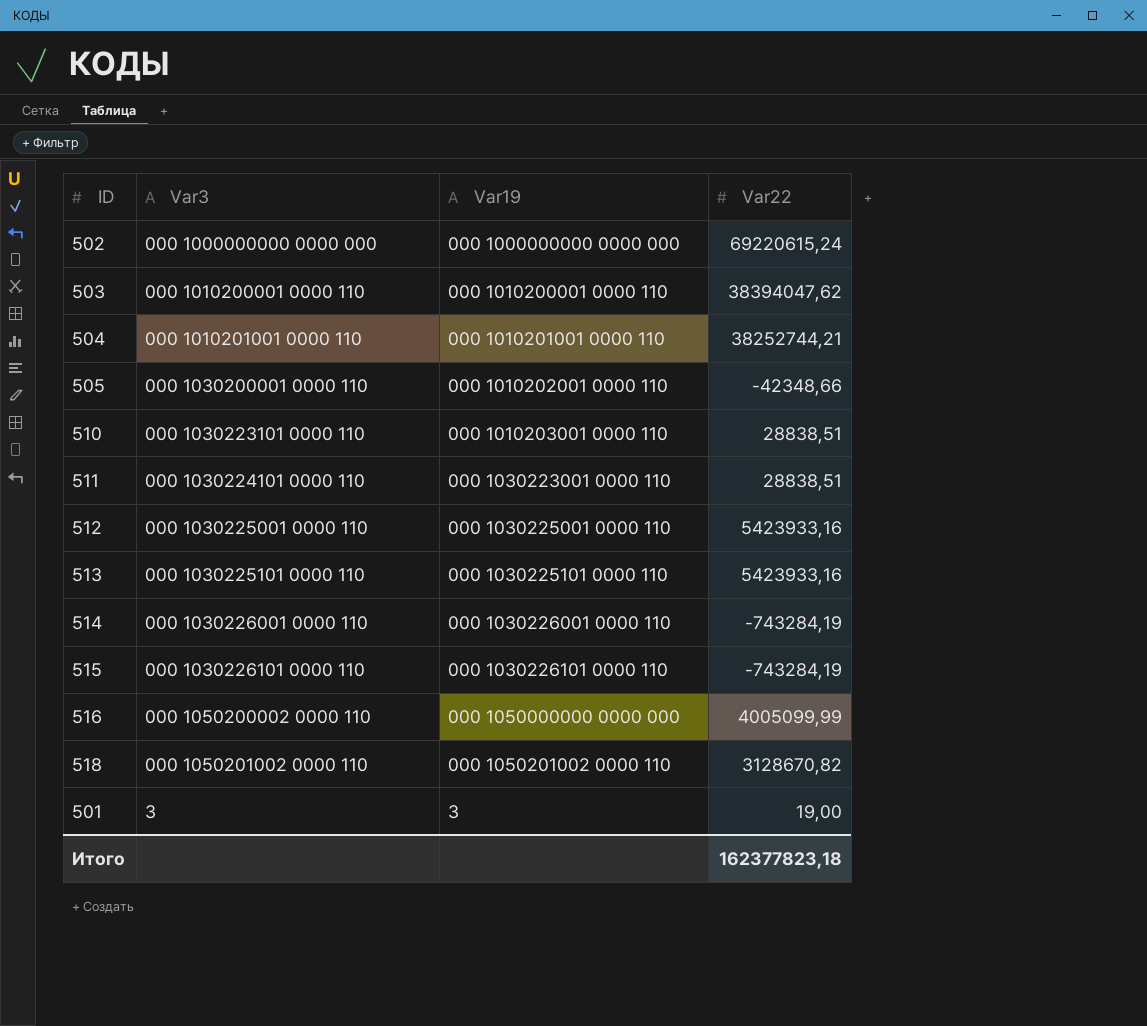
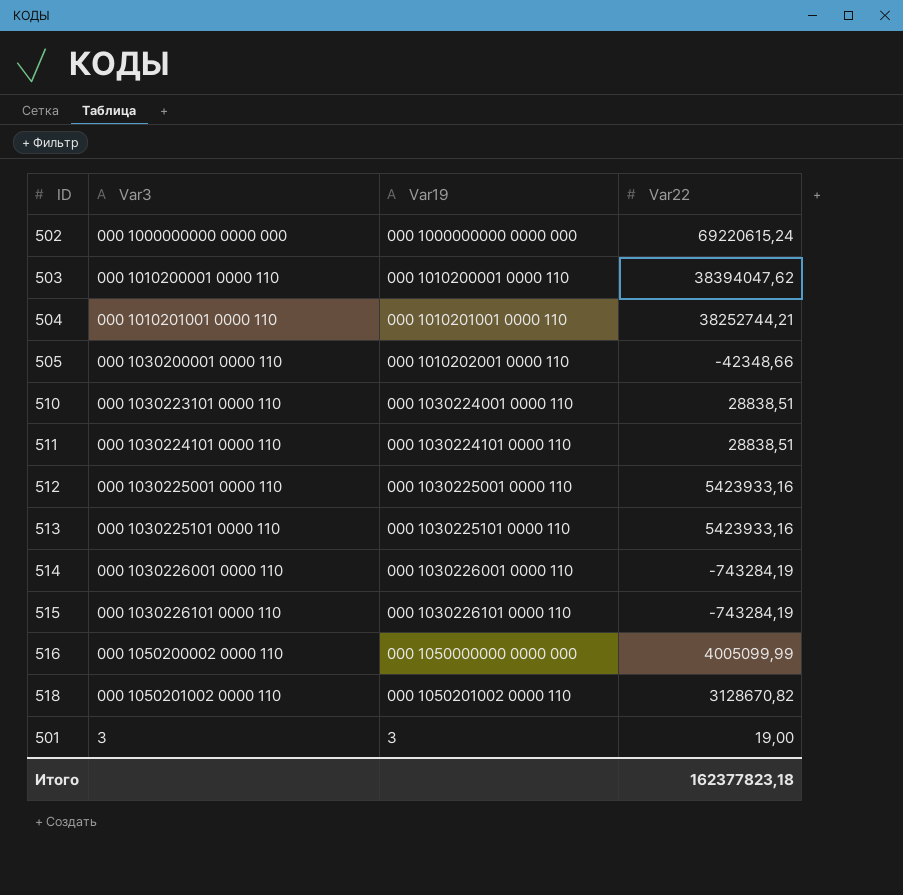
510 | Var19: 000 1010203001 0000 110 -> 000 1030224001 0000 110
511 | Var19: 000 1030223001 0000 110 -> 000 1030224101 0000 110

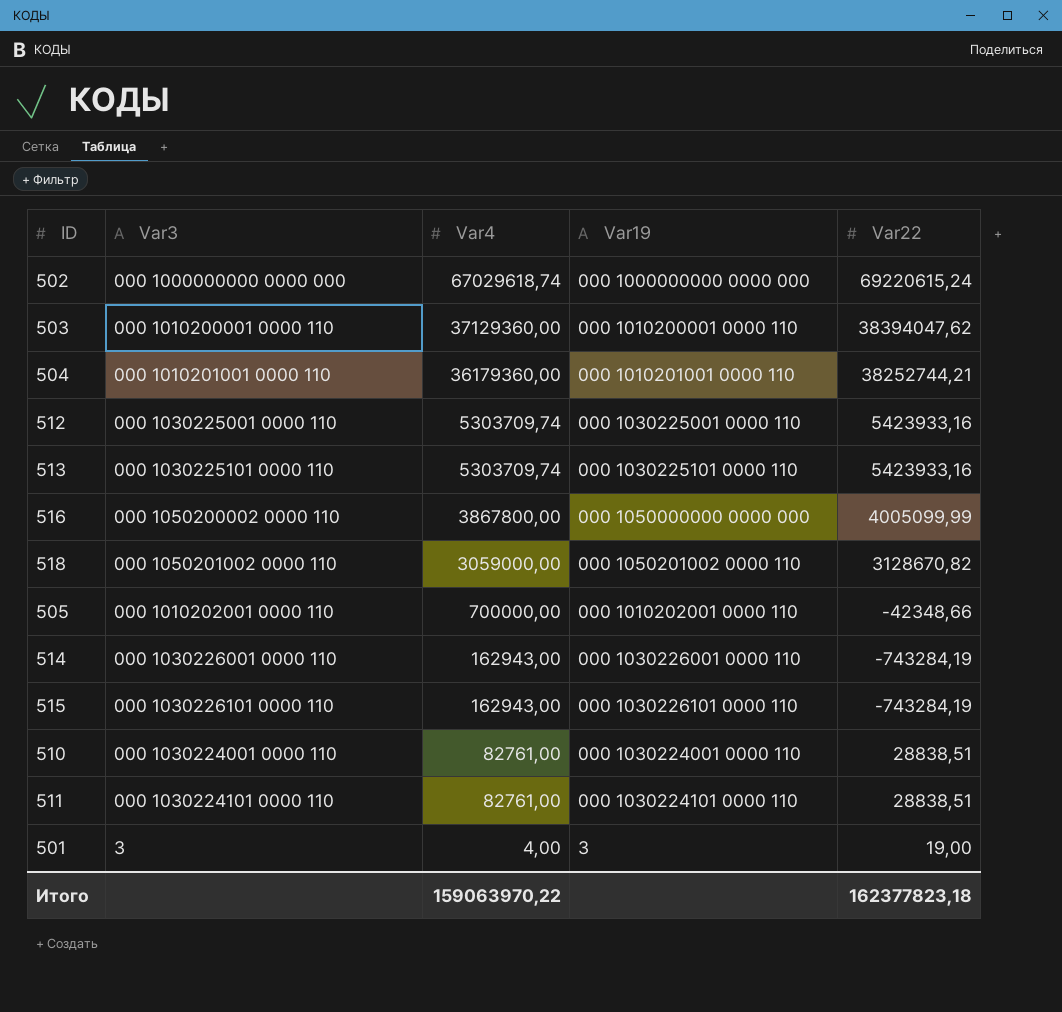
row order: Var3 ascending -> Var4 descending
column Var4 | position: none -> 3
505 | Var3: 000 1030200001 0000 110 -> 000 1010202001 0000 110
510 | Var3: 000 1030223101 0000 110 -> 000 1030224001 0000 110

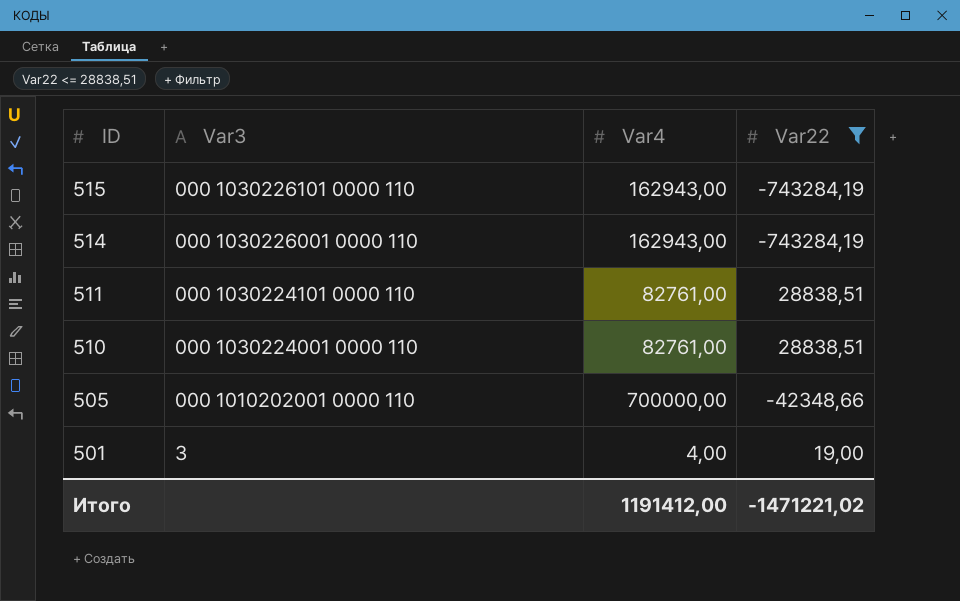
filter: none -> Var22 <= 28838,51
row order: Var4 descending -> ID descending
column Var19 | position: 4 -> none
Итого | Var4: 159063970,22 -> 1191412,00
Итого | Var22: 162377823,18 -> -1471221,02

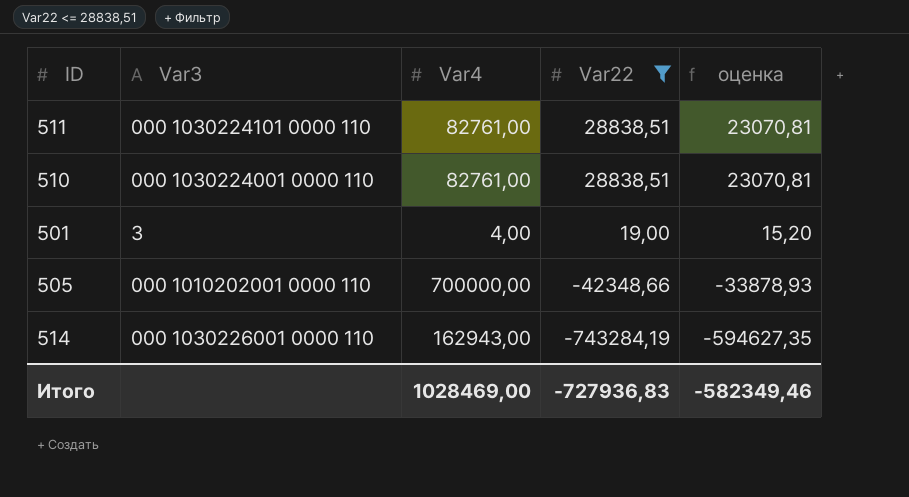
row order: ID descending -> Var22 descending
column оценка | formula: none -> [Var22] * 0,8
row 515: 000 1030226101 0000 110 | 162943,00 | -743284,19 -> none
Итого | Var4: 1191412,00 -> 1028469,00
Итого | Var22: -1471221,02 -> -727936,83

